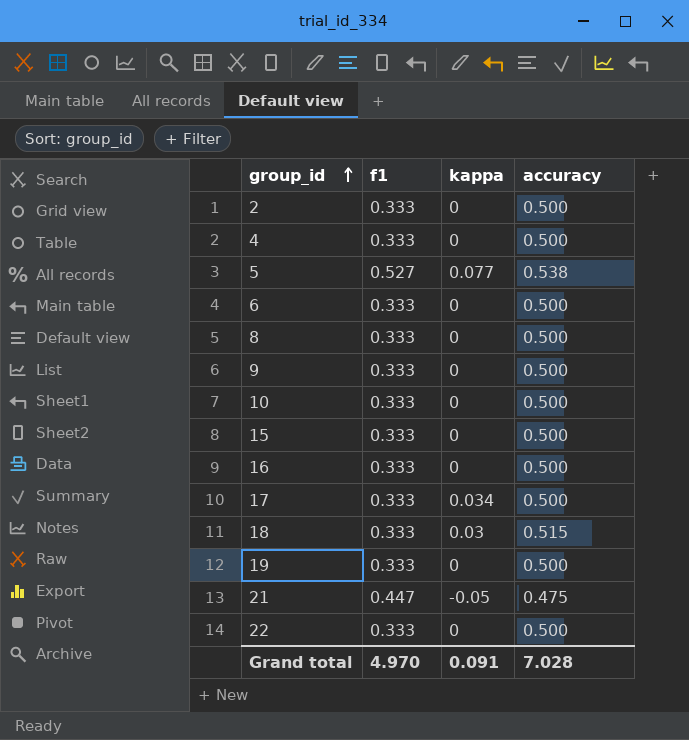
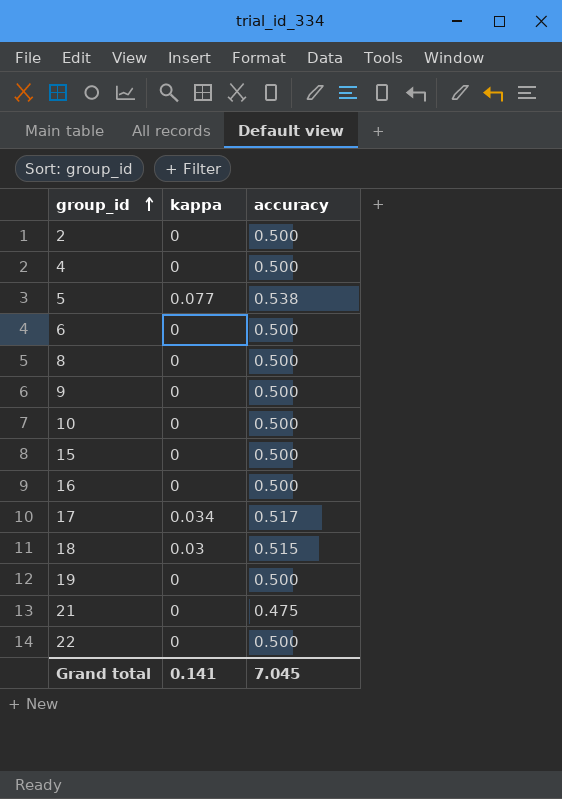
column f1 | position: 2 -> none
17 | accuracy: 0.500 -> 0.517
21 | kappa: -0.05 -> 0
Grand total | kappa: 0.091 -> 0.141
Grand total | accuracy: 7.028 -> 7.045

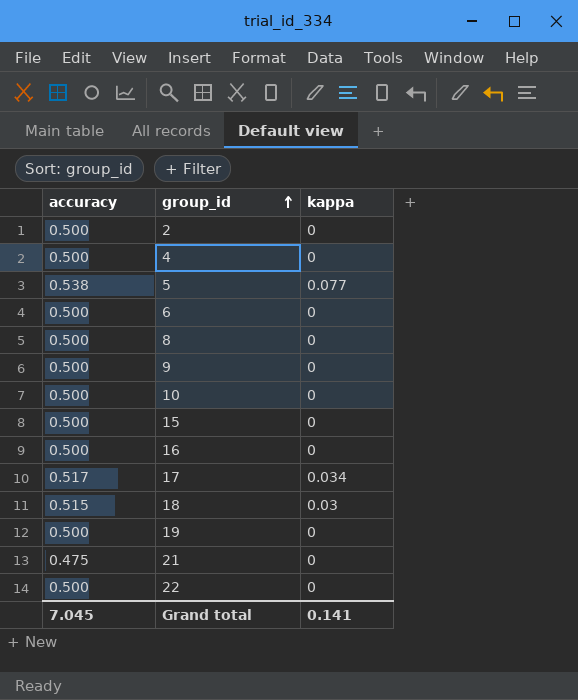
column accuracy | position: 3 -> 1

